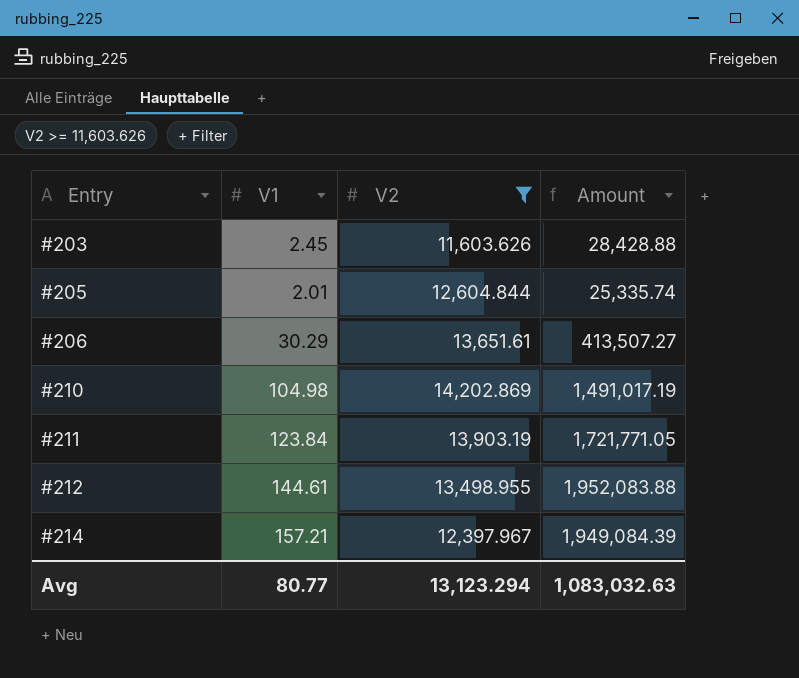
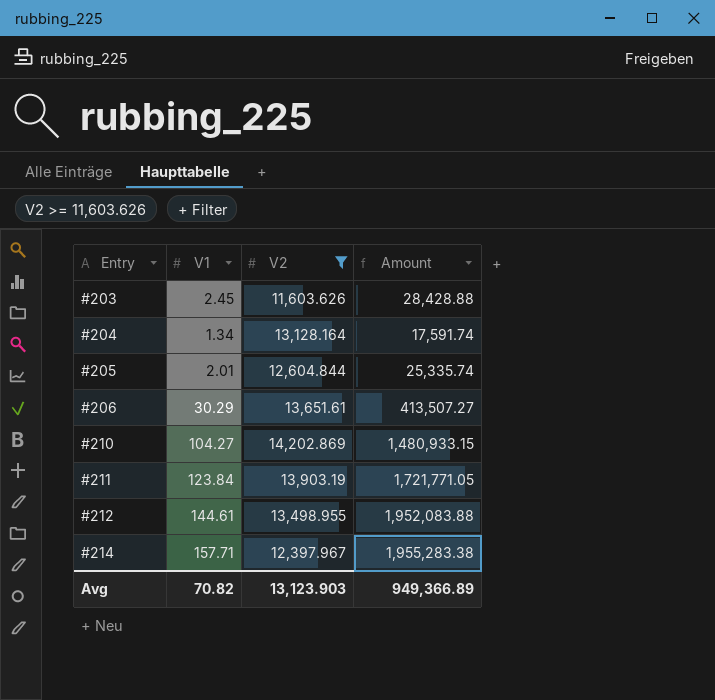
row #204: none -> 1.34 | 13,128.164 | 17,591.74
#210 | V1: 104.98 -> 104.27
#210 | Amount: 1,491,017.19 -> 1,480,933.15
#214 | V1: 157.21 -> 157.71
#214 | Amount: 1,949,084.39 -> 1,955,283.38
Avg | V1: 80.77 -> 70.82
Avg | V2: 13,123.294 -> 13,123.903
Avg | Amount: 1,083,032.63 -> 949,366.89

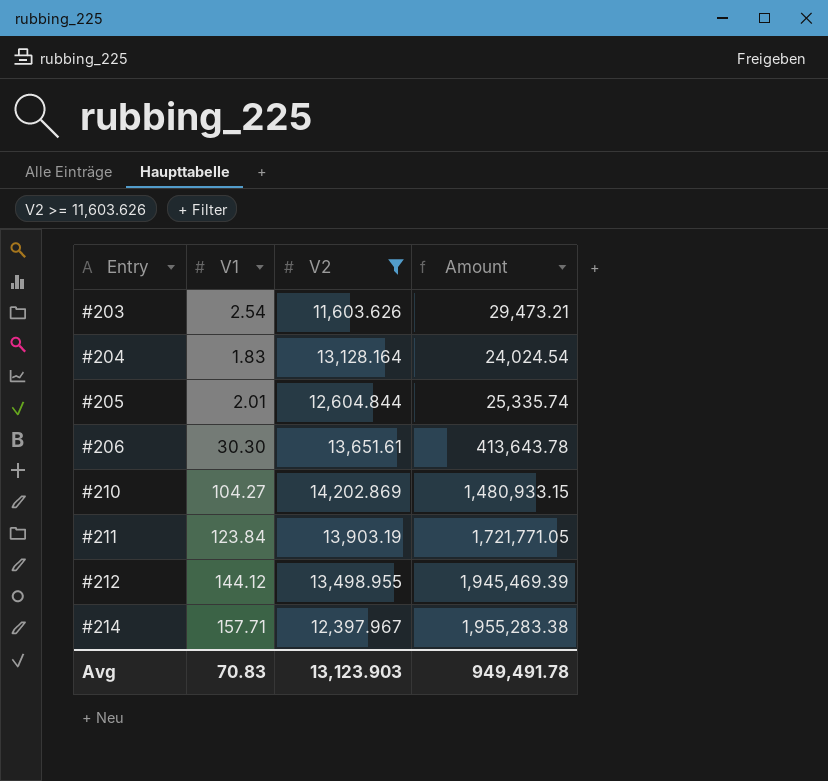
#203 | V1: 2.45 -> 2.54
#203 | Amount: 28,428.88 -> 29,473.21
#204 | V1: 1.34 -> 1.83
#204 | Amount: 17,591.74 -> 24,024.54
#206 | V1: 30.29 -> 30.30
#206 | Amount: 413,507.27 -> 413,643.78
#212 | V1: 144.61 -> 144.12
#212 | Amount: 1,952,083.88 -> 1,945,469.39
Avg | V1: 70.82 -> 70.83
Avg | Amount: 949,366.89 -> 949,491.78

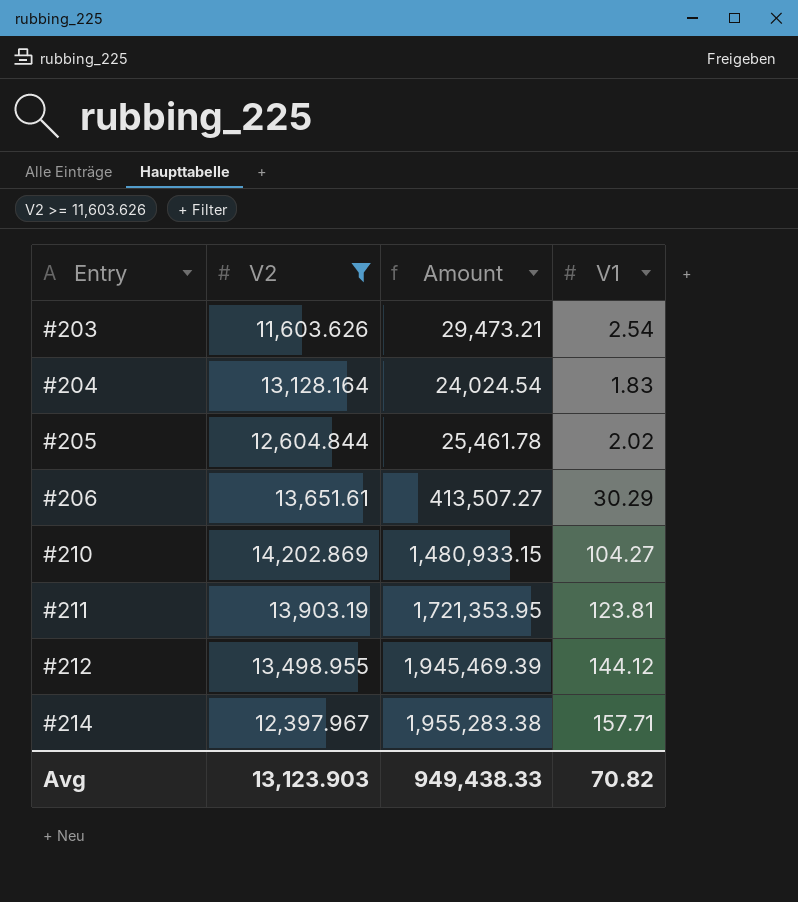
column V1 | position: 2 -> 4
#205 | Amount: 25,335.74 -> 25,461.78
#205 | V1: 2.01 -> 2.02
#206 | Amount: 413,643.78 -> 413,507.27
#206 | V1: 30.30 -> 30.29
#211 | Amount: 1,721,771.05 -> 1,721,353.95
#211 | V1: 123.84 -> 123.81
Avg | Amount: 949,491.78 -> 949,438.33
Avg | V1: 70.83 -> 70.82

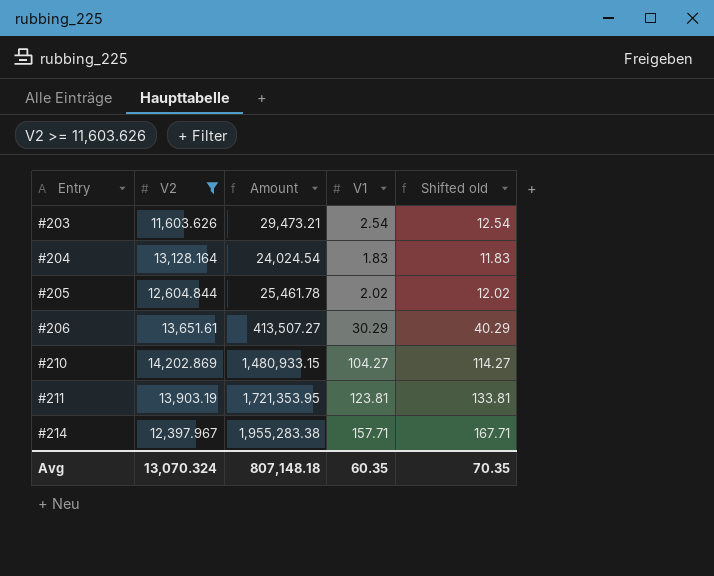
column Shifted old | formula: none -> [V1] + 10
row #212: 13,498.955 | 1,945,469.39 | 144.12 -> none
Avg | V2: 13,123.903 -> 13,070.324
Avg | Amount: 949,438.33 -> 807,148.18
Avg | V1: 70.82 -> 60.35

